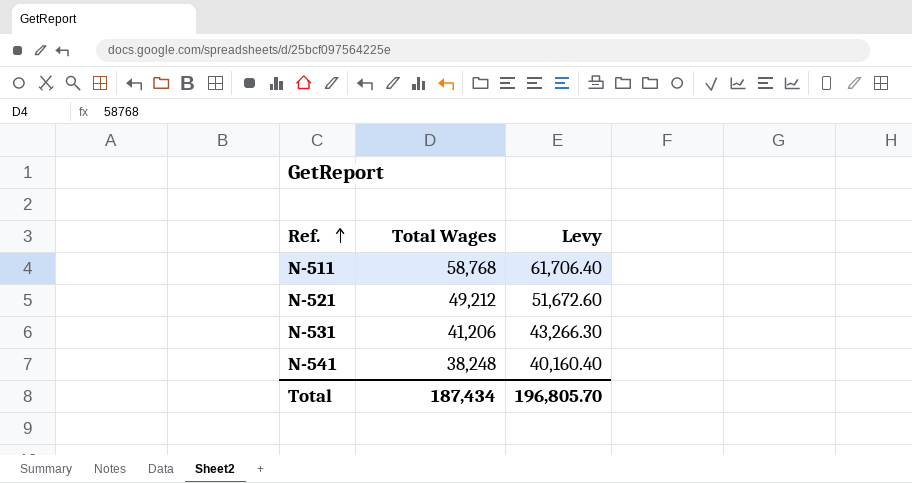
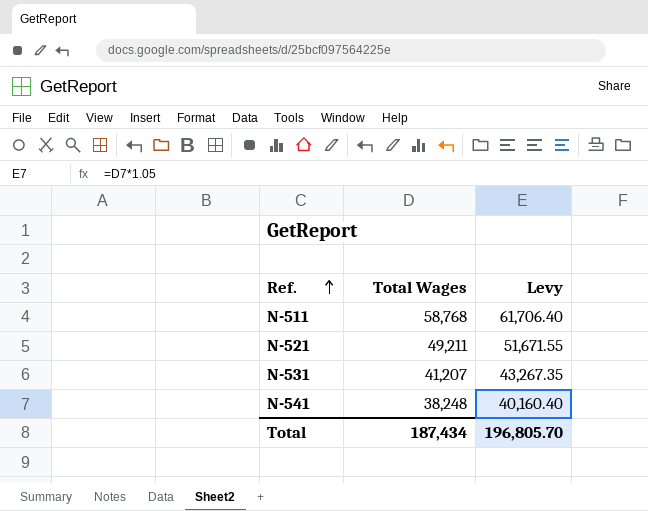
N-521 | Total Wages: 49,212 -> 49,211
N-521 | Levy: 51,672.60 -> 51,671.55
N-531 | Total Wages: 41,206 -> 41,207
N-531 | Levy: 43,266.30 -> 43,267.35

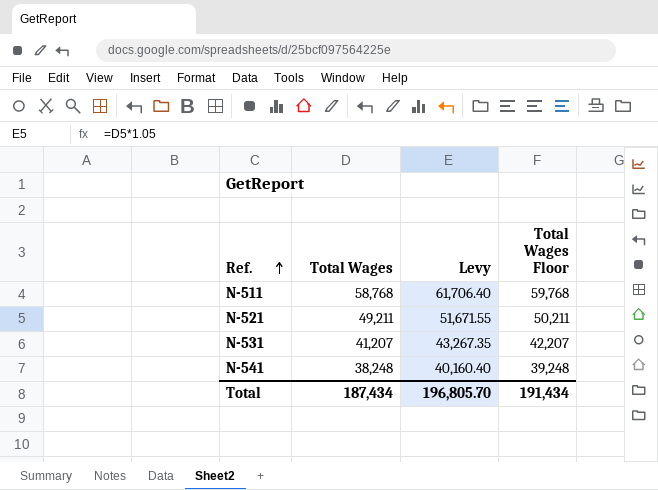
column Total Wages Floor | formula: none -> [Total Wages] + 1000

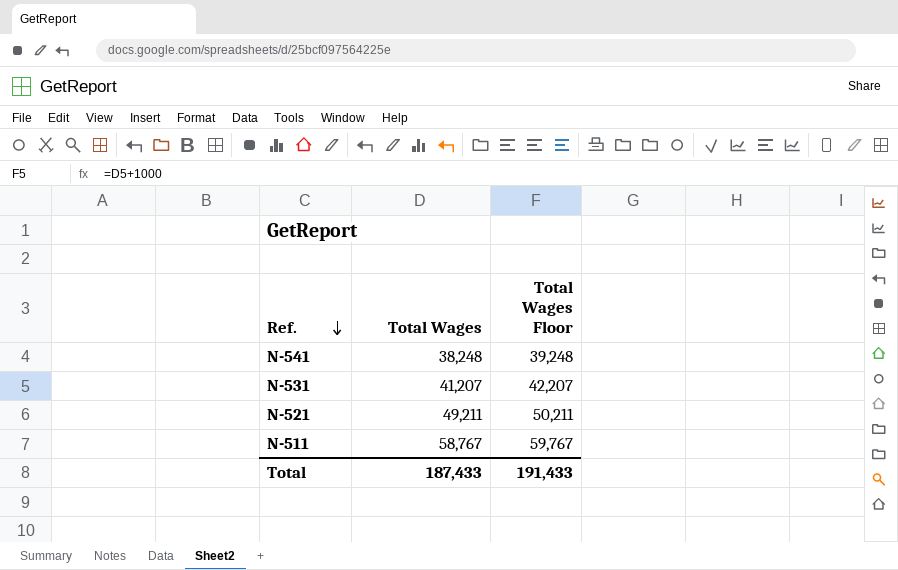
row order: Ref. ascending -> Ref. descending
column Levy | formula: [Total Wages] * 1.05 -> none
N-511 | Total Wages: 58,768 -> 58,767
N-511 | Total Wages Floor: 59,768 -> 59,767
Total | Total Wages: 187,434 -> 187,433
Total | Total Wages Floor: 191,434 -> 191,433

